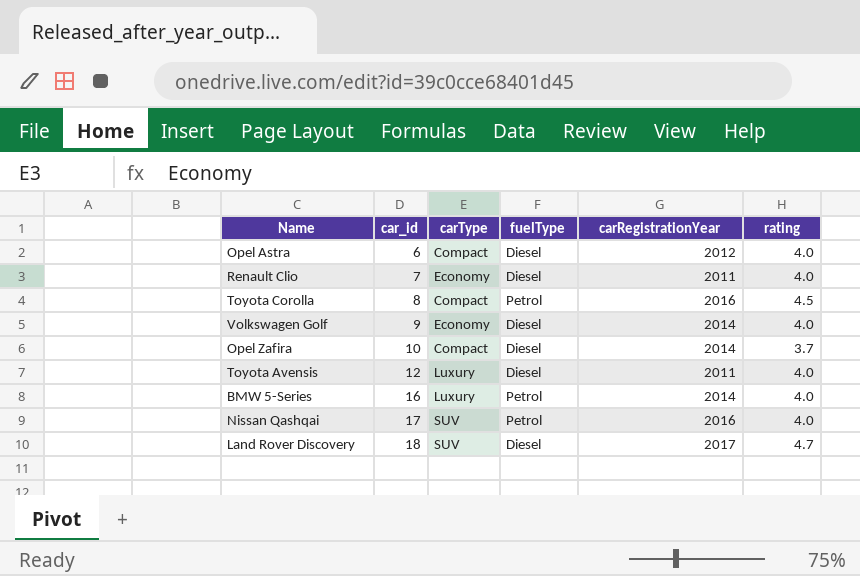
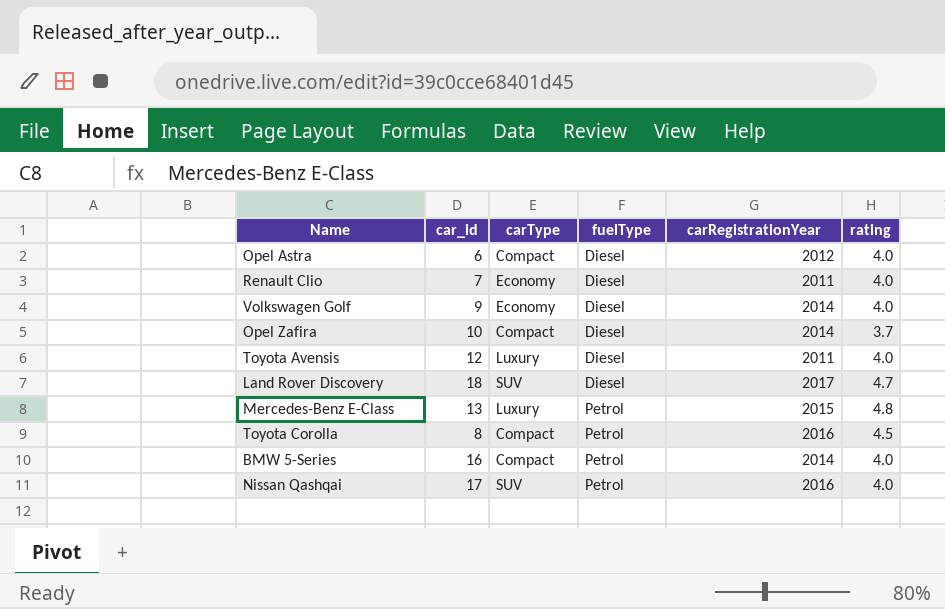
row order: car_id ascending -> fuelType ascending
row Mercedes-Benz E-Class: none -> 13 | Luxury | Petrol | 2015 | 4.8
BMW 5-Series | carType: Luxury -> Compact

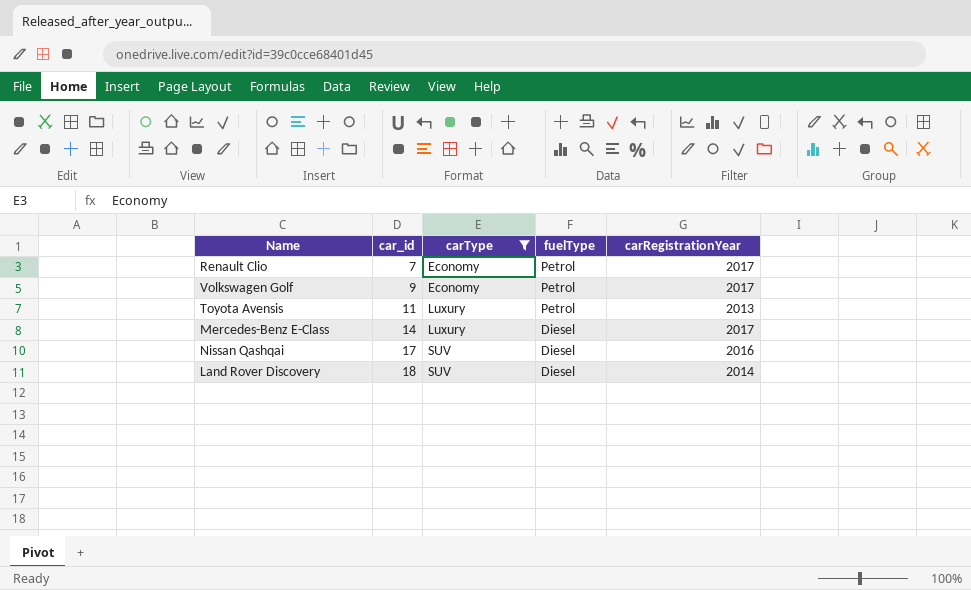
filter: none -> carType != Compact
row order: fuelType ascending -> car_id ascending
column rating | position: 6 -> none
Renault Clio | fuelType: Diesel -> Petrol
Renault Clio | carRegistrationYear: 2011 -> 2017
Volkswagen Golf | fuelType: Diesel -> Petrol
Volkswagen Golf | carRegistrationYear: 2014 -> 2017
Toyota Avensis | car_id: 12 -> 11
Toyota Avensis | fuelType: Diesel -> Petrol
Toyota Avensis | carRegistrationYear: 2011 -> 2013
Mercedes-Benz E-Class | car_id: 13 -> 14
Mercedes-Benz E-Class | fuelType: Petrol -> Diesel
Mercedes-Benz E-Class | carRegistrationYear: 2015 -> 2017
Nissan Qashqai | fuelType: Petrol -> Diesel
Land Rover Discovery | carRegistrationYear: 2017 -> 2014

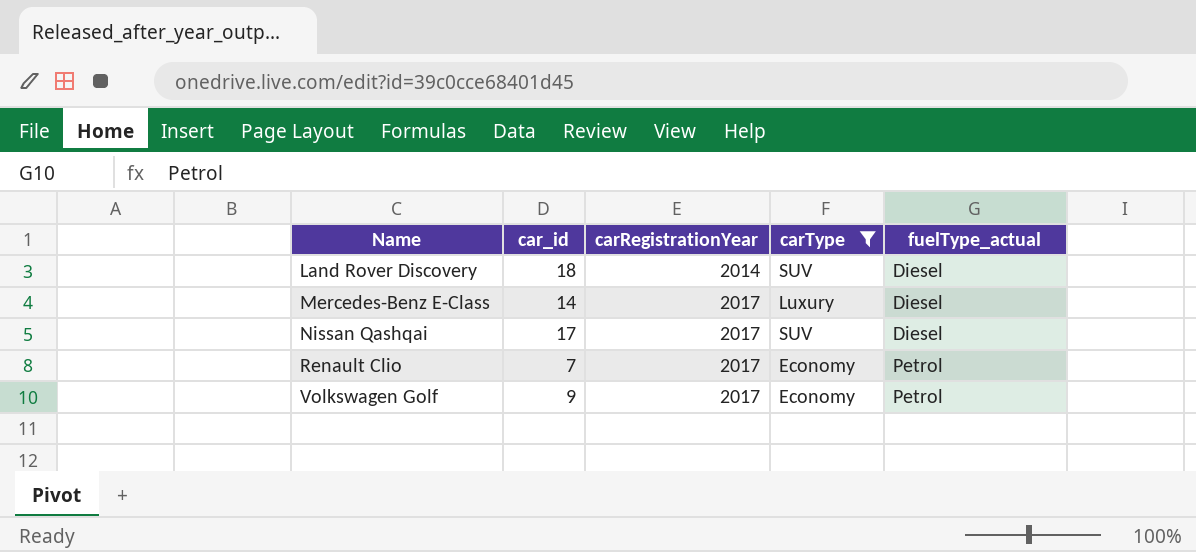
row order: car_id ascending -> Name ascending
column carRegistrationYear | position: 5 -> 3
column name: fuelType -> fuelType_actual
row Toyota Avensis: 11 | Luxury | Petrol | 2013 -> none
Nissan Qashqai | carRegistrationYear: 2016 -> 2017

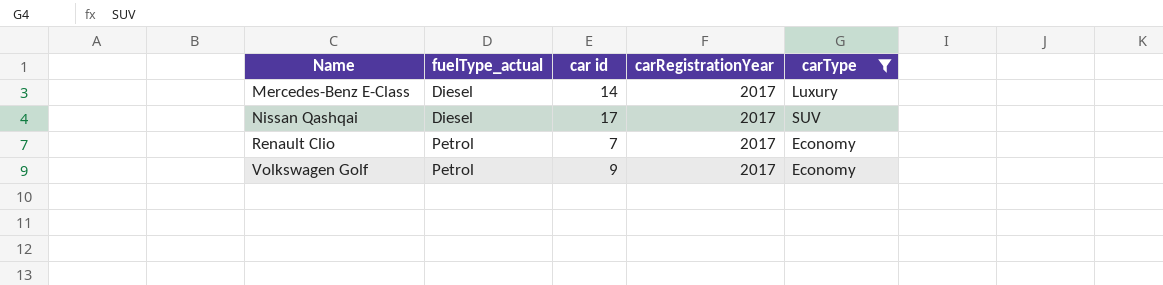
column fuelType_actual | position: 5 -> 2
column name: car_id -> car id
row Land Rover Discovery: 18 | 2014 | SUV | Diesel -> none

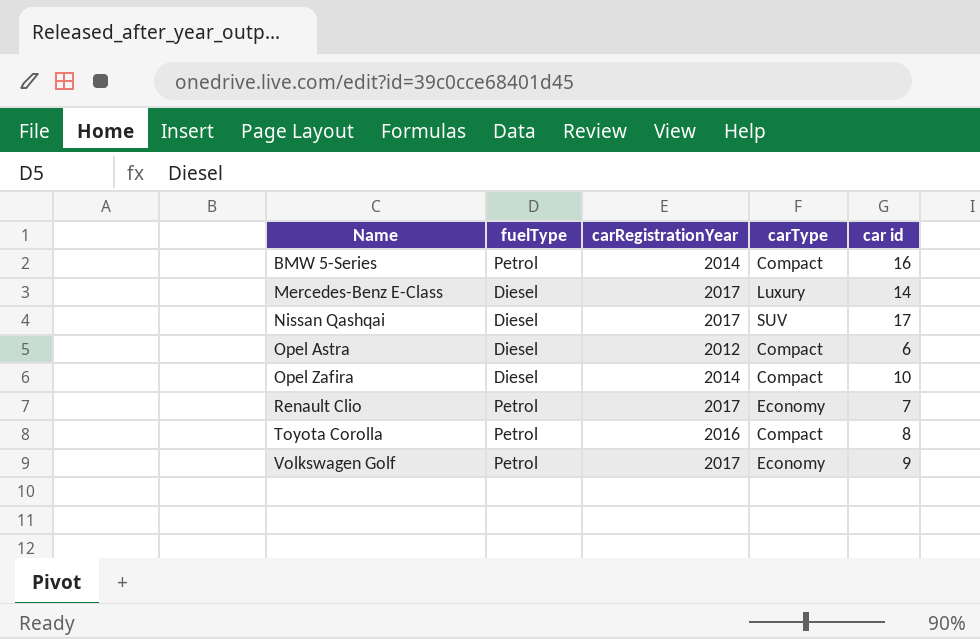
filter: carType != Compact -> none
column name: fuelType_actual -> fuelType
column car id | position: 3 -> 5

